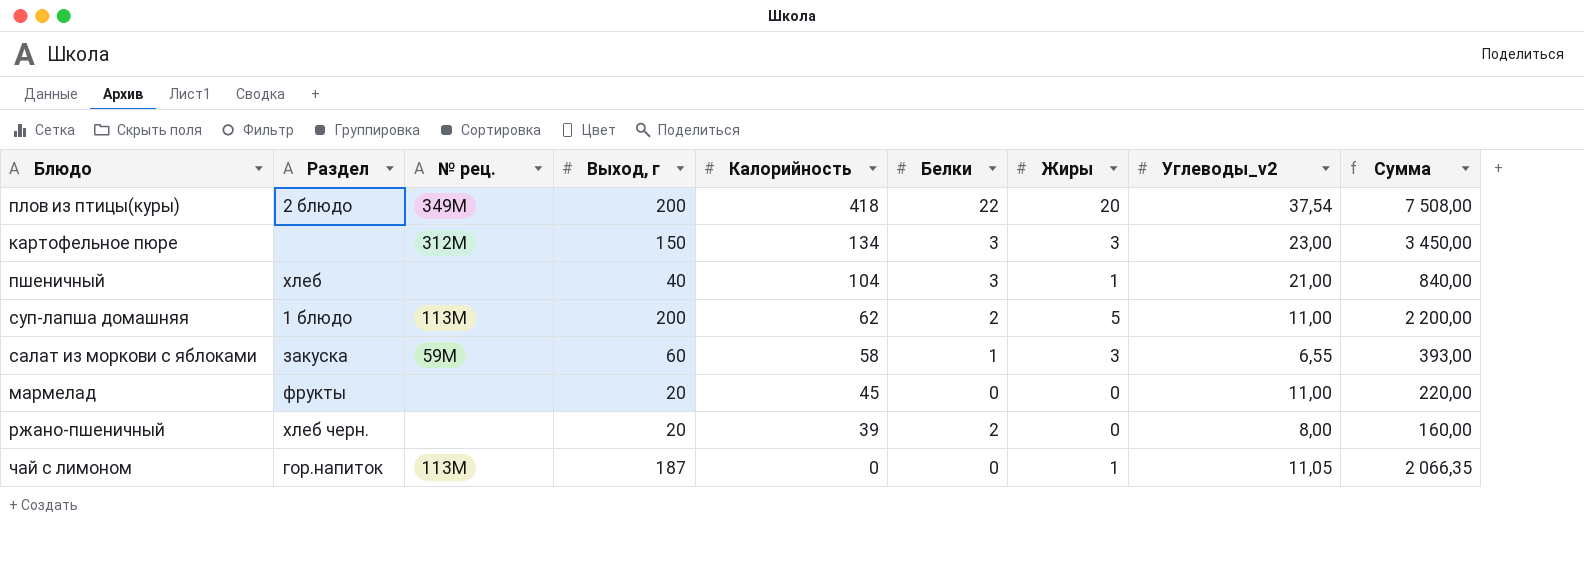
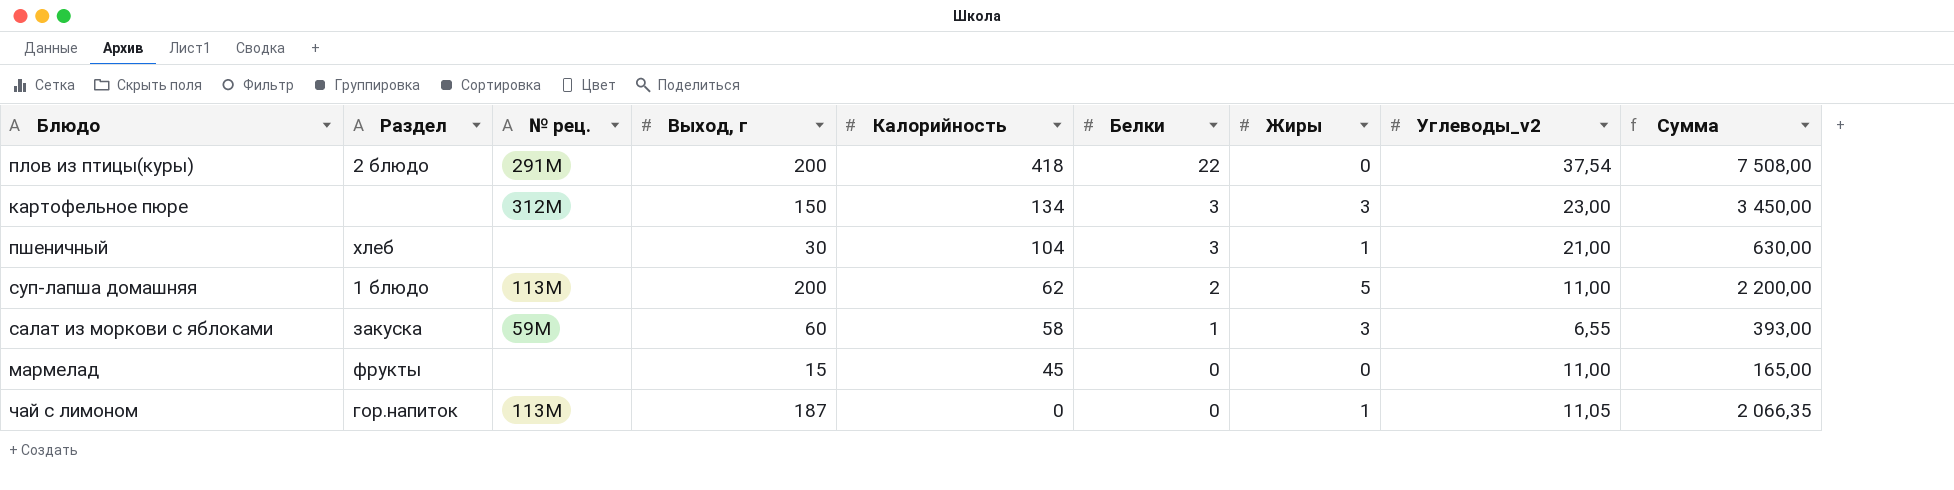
row ржано-пшеничный: хлеб черн. | none | 20 | 39 | 2 | 0 | 8,00 | 160,00 -> none
плов из птицы(куры) | № рец.: 349М -> 291М
плов из птицы(куры) | Жиры: 20 -> 0
пшеничный | Выход, г: 40 -> 30
пшеничный | Сумма: 840,00 -> 630,00
мармелад | Выход, г: 20 -> 15
мармелад | Сумма: 220,00 -> 165,00

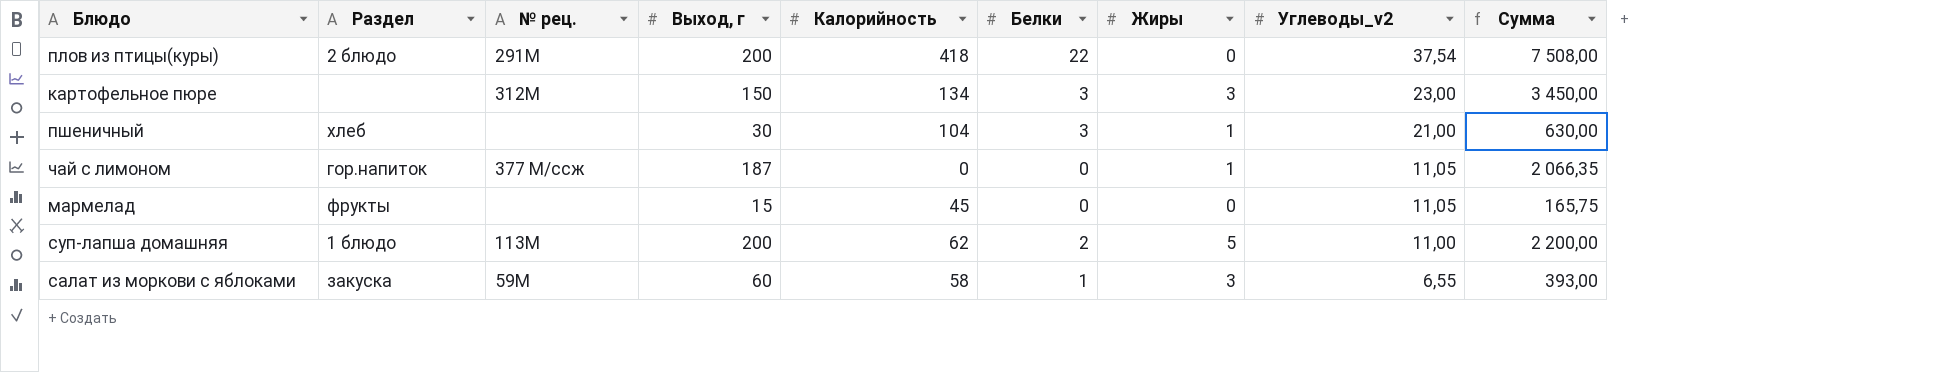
row order: Калорийность descending -> Углеводы_v2 descending
чай с лимоном | № рец.: 113М -> 377 М/ссж
мармелад | Углеводы_v2: 11,00 -> 11,05
мармелад | Сумма: 165,00 -> 165,75

